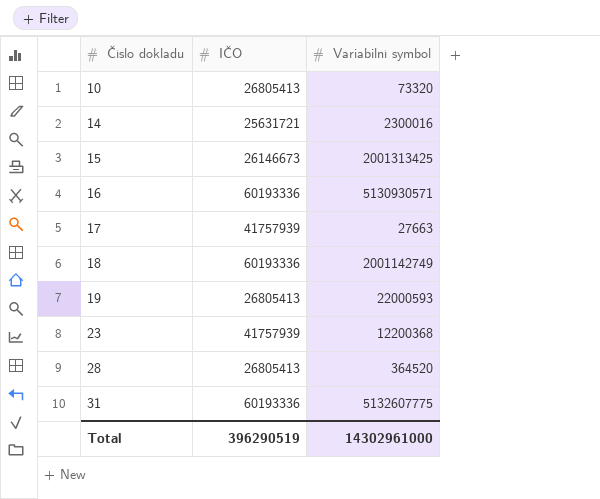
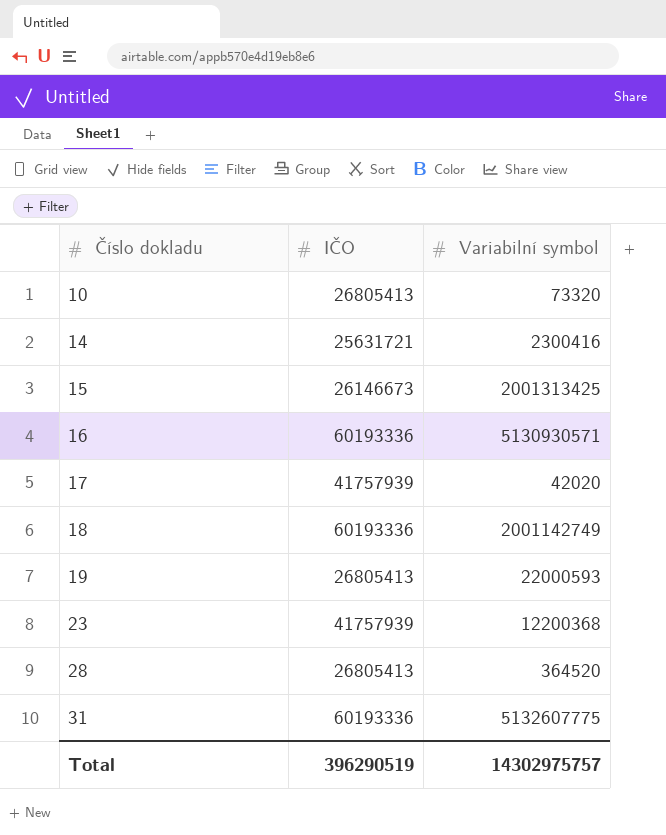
14 | Variabilní symbol: 2300016 -> 2300416
17 | Variabilní symbol: 27663 -> 42020
Total | Variabilní symbol: 14302961000 -> 14302975757

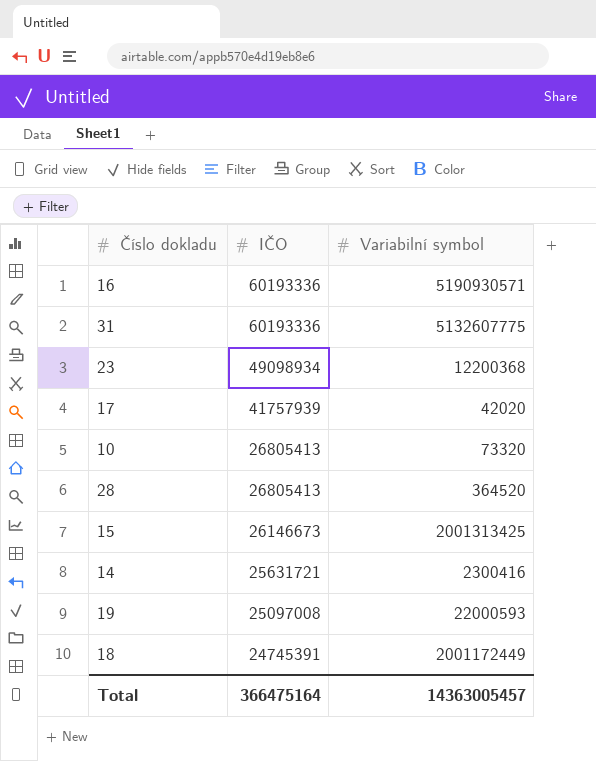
row order: Číslo dokladu ascending -> IČO descending
16 | Variabilní symbol: 5130930571 -> 5190930571
23 | IČO: 41757939 -> 49098934
19 | IČO: 26805413 -> 25097008
18 | IČO: 60193336 -> 24745391
18 | Variabilní symbol: 2001142749 -> 2001172449
Total | IČO: 396290519 -> 366475164
Total | Variabilní symbol: 14302975757 -> 14363005457

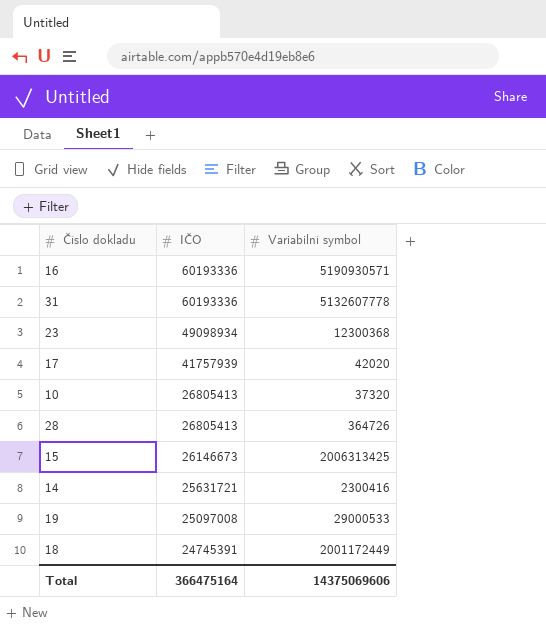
31 | Variabilní symbol: 5132607775 -> 5132607778
23 | Variabilní symbol: 12200368 -> 12300368
10 | Variabilní symbol: 73320 -> 37320
28 | Variabilní symbol: 364520 -> 364726
15 | Variabilní symbol: 2001313425 -> 2006313425
19 | Variabilní symbol: 22000593 -> 29000533
Total | Variabilní symbol: 14363005457 -> 14375069606

